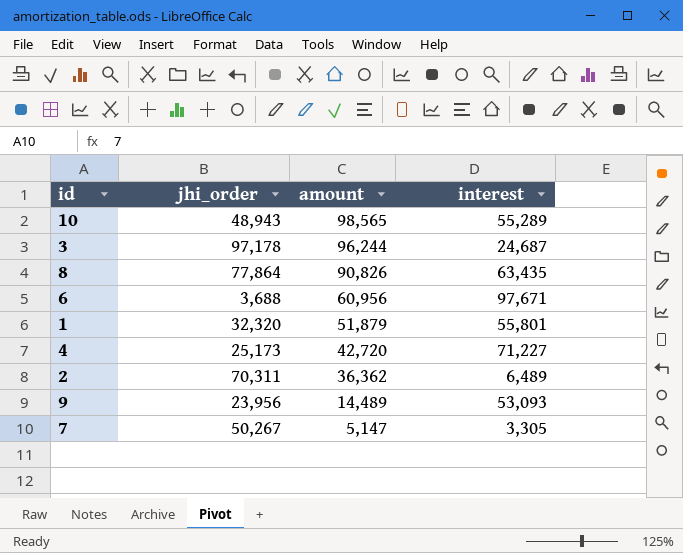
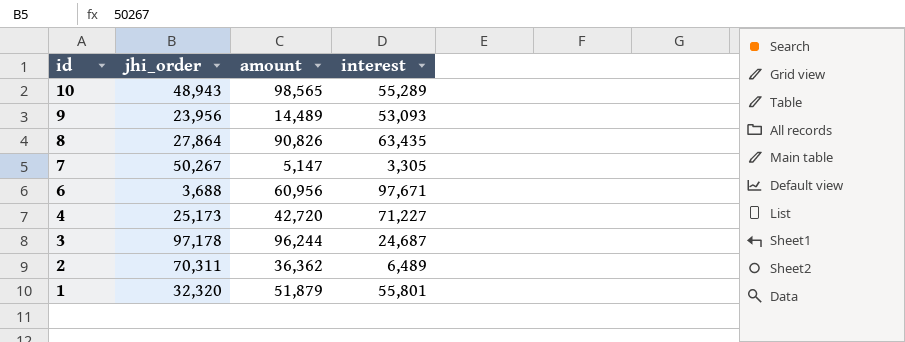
row order: amount descending -> id descending
8 | jhi_order: 77,864 -> 27,864

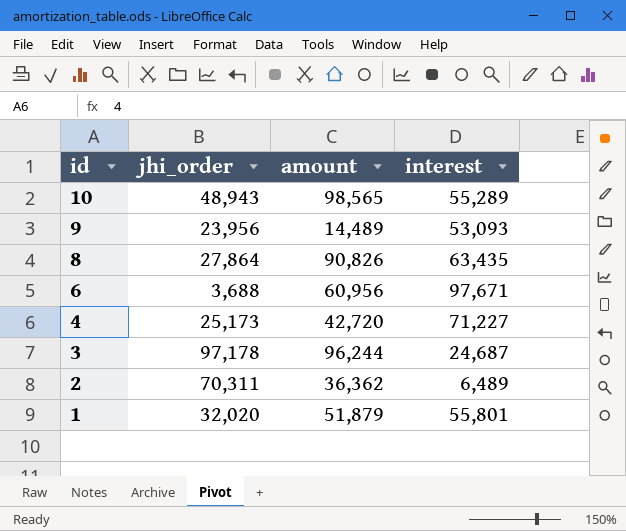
row 7: 50,267 | 5,147 | 3,305 -> none
1 | jhi_order: 32,320 -> 32,020

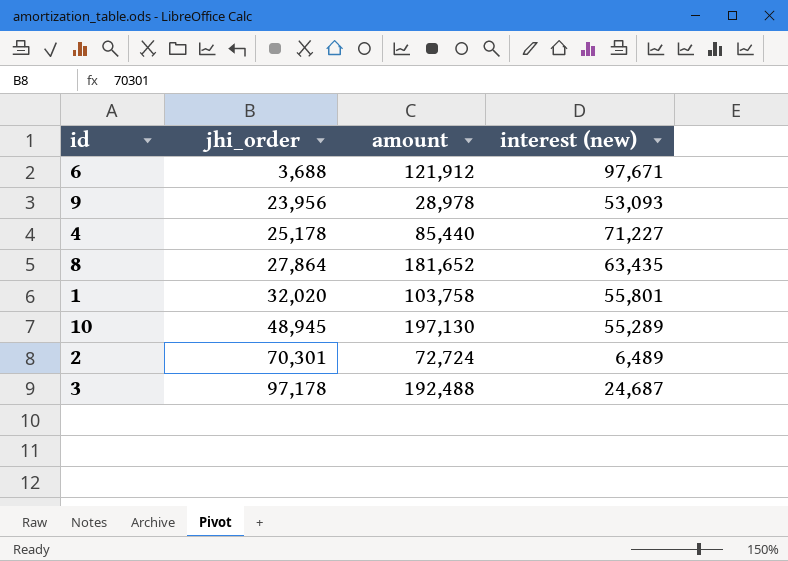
row order: id descending -> jhi_order ascending
column name: interest -> interest (new)
6 | amount: 60,956 -> 121,912
9 | amount: 14,489 -> 28,978
4 | jhi_order: 25,173 -> 25,178
4 | amount: 42,720 -> 85,440
8 | amount: 90,826 -> 181,652
1 | amount: 51,879 -> 103,758
10 | jhi_order: 48,943 -> 48,945
10 | amount: 98,565 -> 197,130
2 | jhi_order: 70,311 -> 70,301
2 | amount: 36,362 -> 72,724
3 | amount: 96,244 -> 192,488

